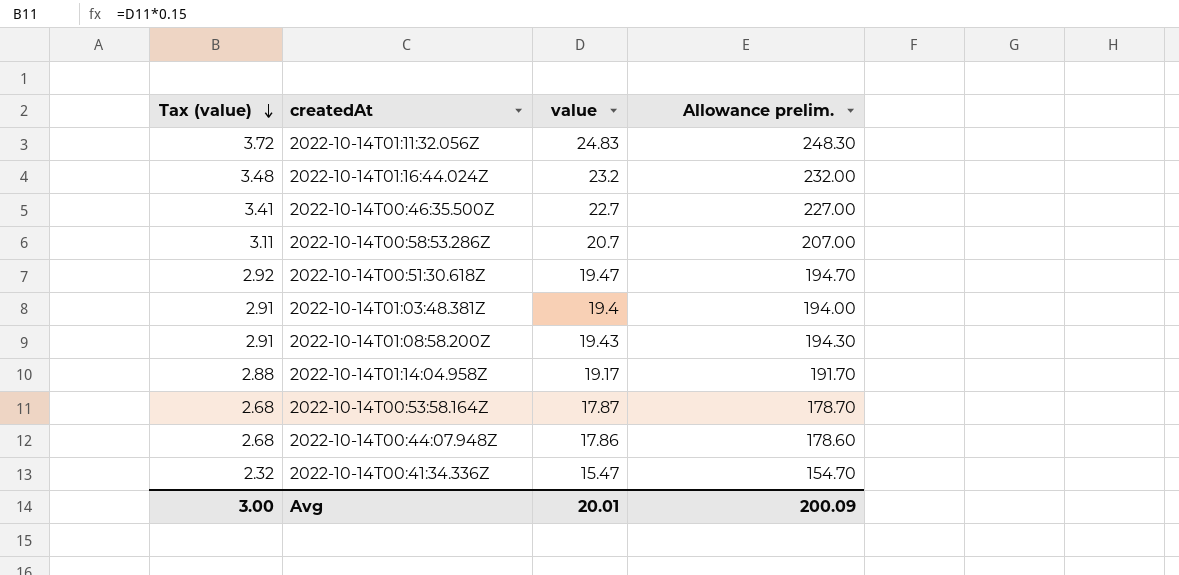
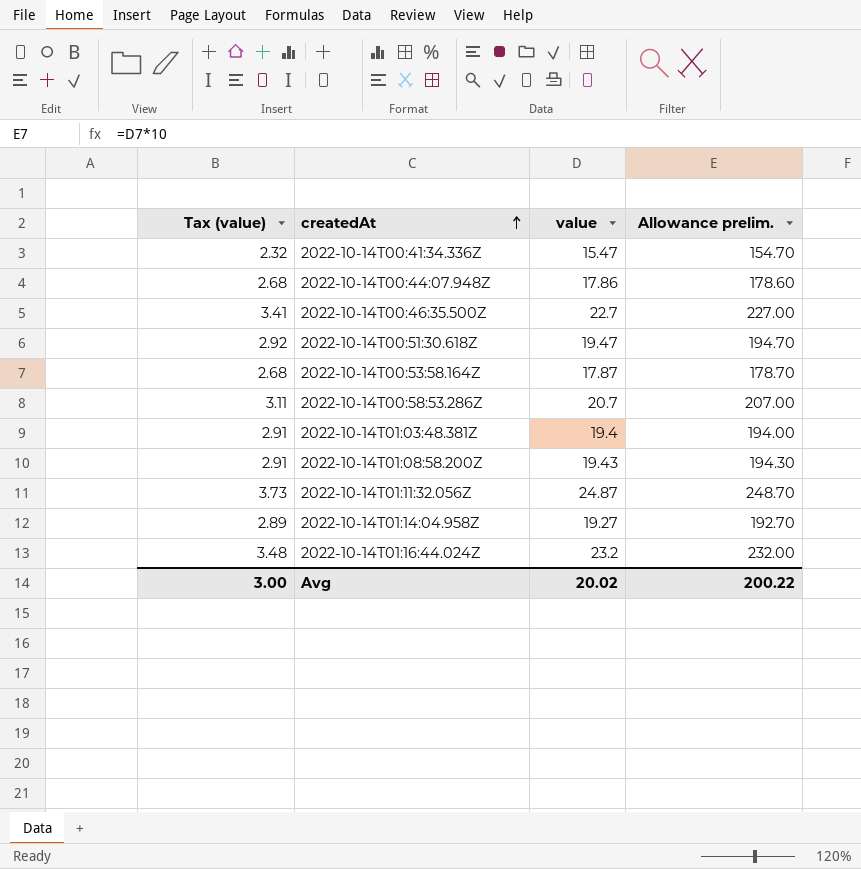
row order: Tax (value) descending -> createdAt ascending
2022-10-14T01:11:32.056Z | Tax (value): 3.72 -> 3.73
2022-10-14T01:11:32.056Z | value: 24.83 -> 24.87
2022-10-14T01:11:32.056Z | Allowance prelim.: 248.30 -> 248.70
2022-10-14T01:14:04.958Z | Tax (value): 2.88 -> 2.89
2022-10-14T01:14:04.958Z | value: 19.17 -> 19.27
2022-10-14T01:14:04.958Z | Allowance prelim.: 191.70 -> 192.70
Avg | value: 20.01 -> 20.02
Avg | Allowance prelim.: 200.09 -> 200.22

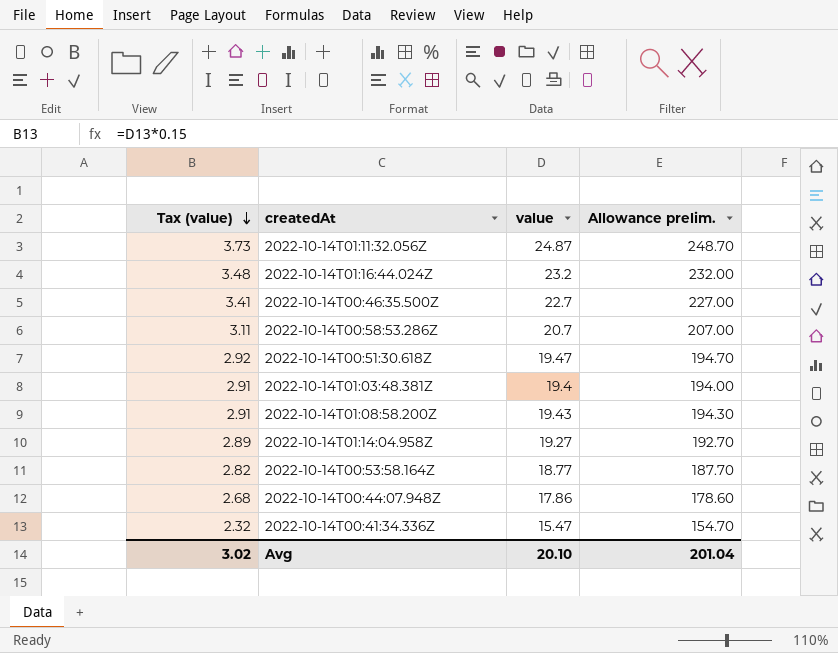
row order: createdAt ascending -> Tax (value) descending
2022-10-14T00:53:58.164Z | Tax (value): 2.68 -> 2.82
2022-10-14T00:53:58.164Z | value: 17.87 -> 18.77
2022-10-14T00:53:58.164Z | Allowance prelim.: 178.70 -> 187.70
Avg | Tax (value): 3.00 -> 3.02
Avg | value: 20.02 -> 20.10
Avg | Allowance prelim.: 200.22 -> 201.04

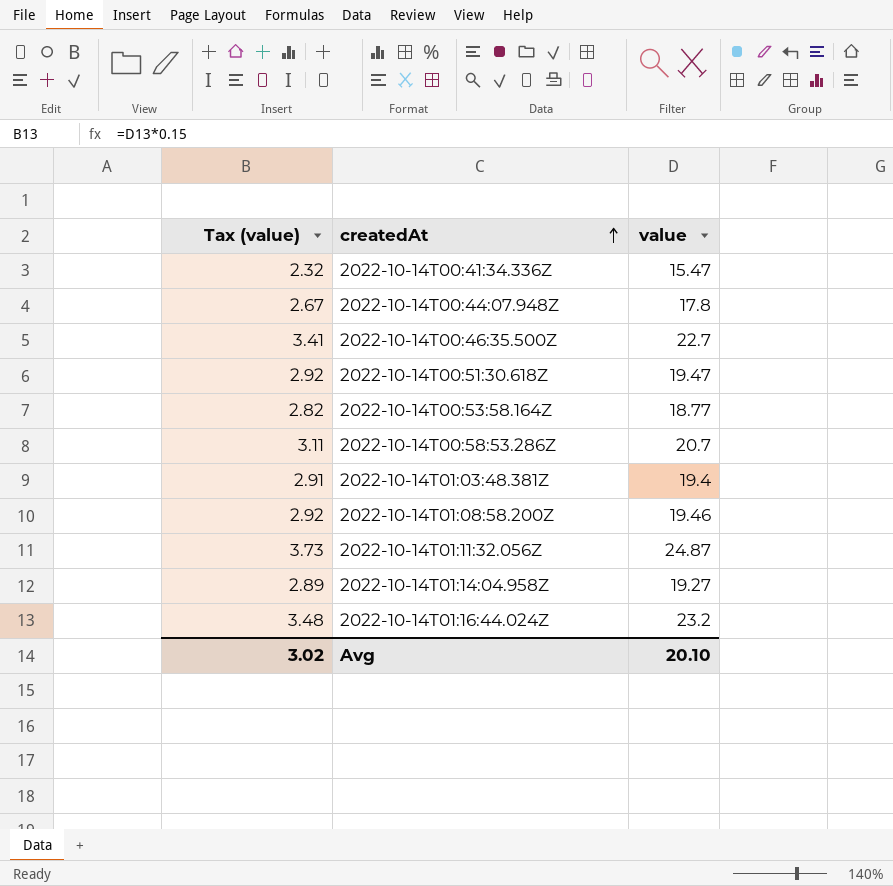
row order: Tax (value) descending -> createdAt ascending
column Allowance prelim. | formula: [value] * 10 -> none
2022-10-14T00:44:07.948Z | Tax (value): 2.68 -> 2.67
2022-10-14T00:44:07.948Z | value: 17.86 -> 17.8
2022-10-14T01:08:58.200Z | Tax (value): 2.91 -> 2.92
2022-10-14T01:08:58.200Z | value: 19.43 -> 19.46

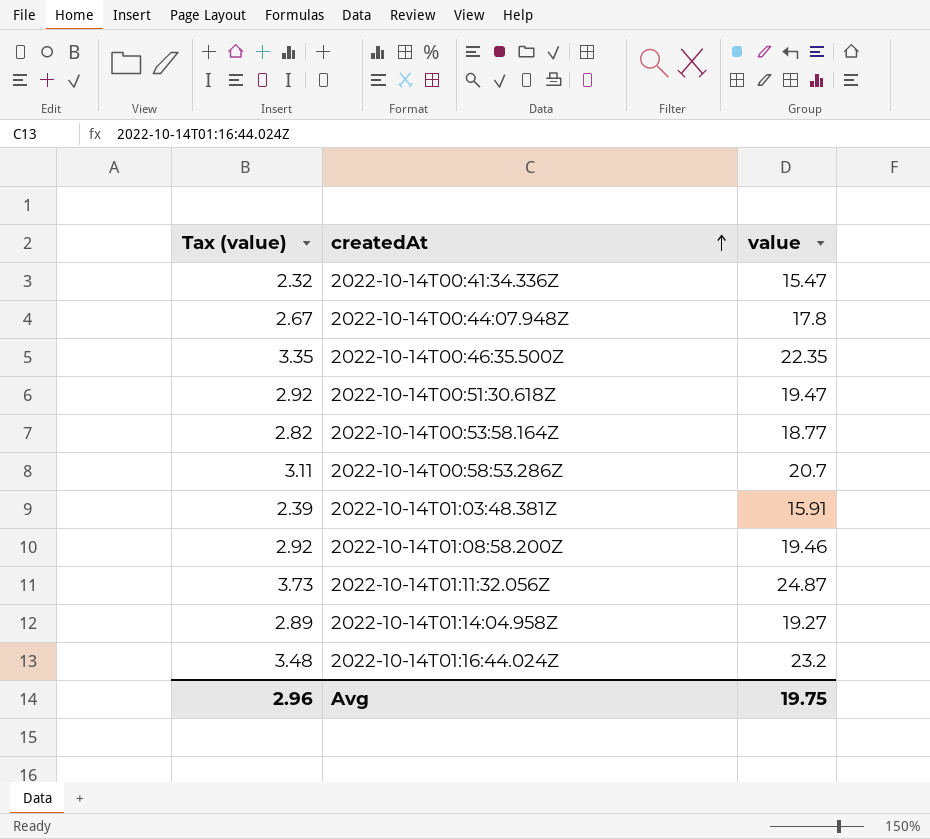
2022-10-14T00:46:35.500Z | Tax (value): 3.41 -> 3.35
2022-10-14T00:46:35.500Z | value: 22.7 -> 22.35
2022-10-14T01:03:48.381Z | Tax (value): 2.91 -> 2.39
2022-10-14T01:03:48.381Z | value: 19.4 -> 15.91
Avg | Tax (value): 3.02 -> 2.96
Avg | value: 20.10 -> 19.75

